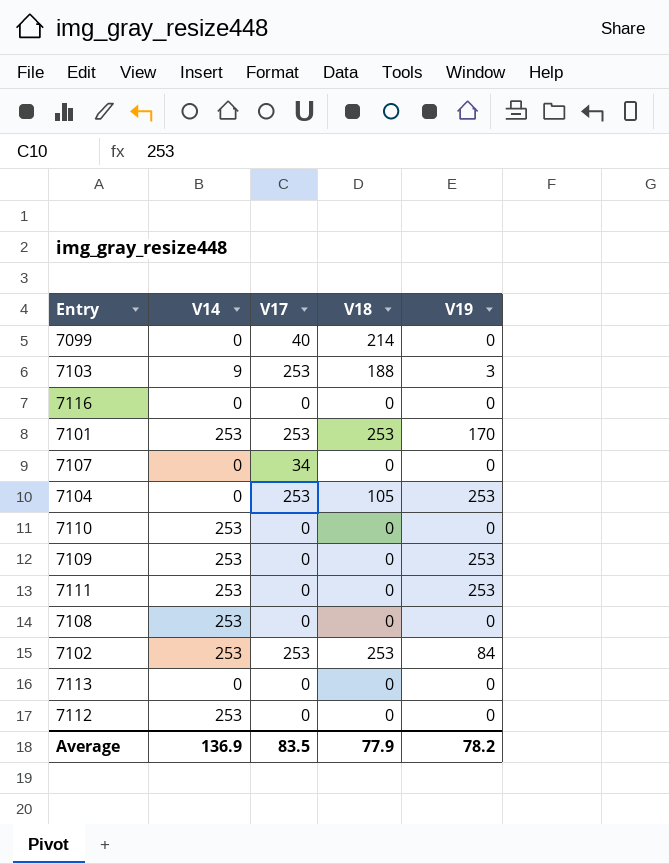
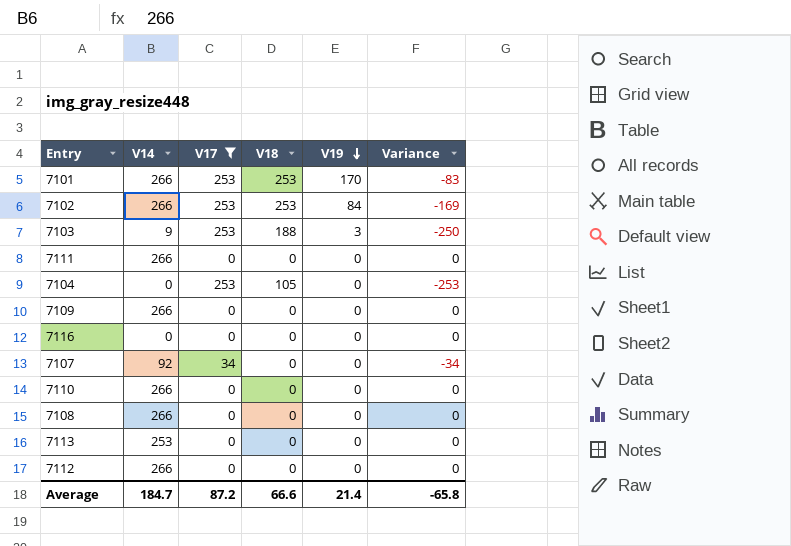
filter: none -> V17 != 40
row order: none -> V19 descending
column Variance | formula: none -> [V19] - [V17]
7101 | V14: 253 -> 266
7102 | V14: 253 -> 266
7111 | V14: 253 -> 266
7111 | V19: 253 -> 0
7104 | V19: 253 -> 0
7109 | V14: 253 -> 266
7109 | V19: 253 -> 0
7107 | V14: 0 -> 92
7110 | V14: 253 -> 266
7108 | V14: 253 -> 266
7113 | V14: 0 -> 253
7112 | V14: 253 -> 266
Average | V14: 136.9 -> 184.7
Average | V17: 83.5 -> 87.2
Average | V18: 77.9 -> 66.6
Average | V19: 78.2 -> 21.4

